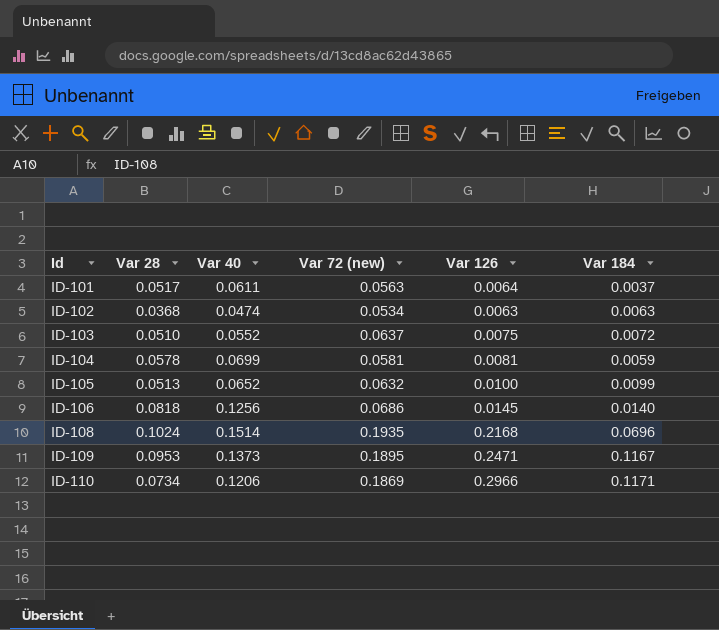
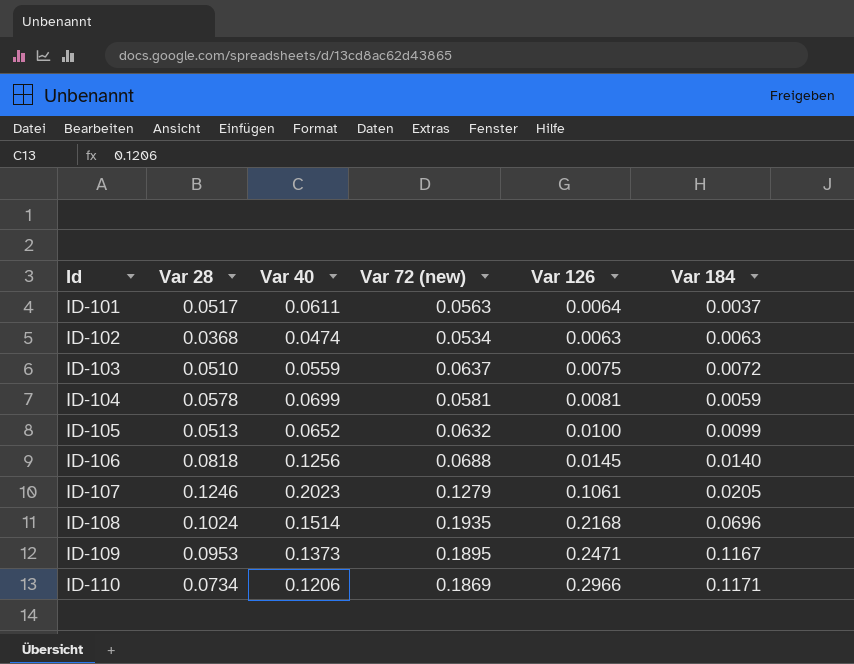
ID-103 | Var 40: 0.0552 -> 0.0559
ID-106 | Var 72 (new): 0.0686 -> 0.0688
row ID-107: none -> 0.1246 | 0.2023 | 0.1279 | 0.1061 | 0.0205

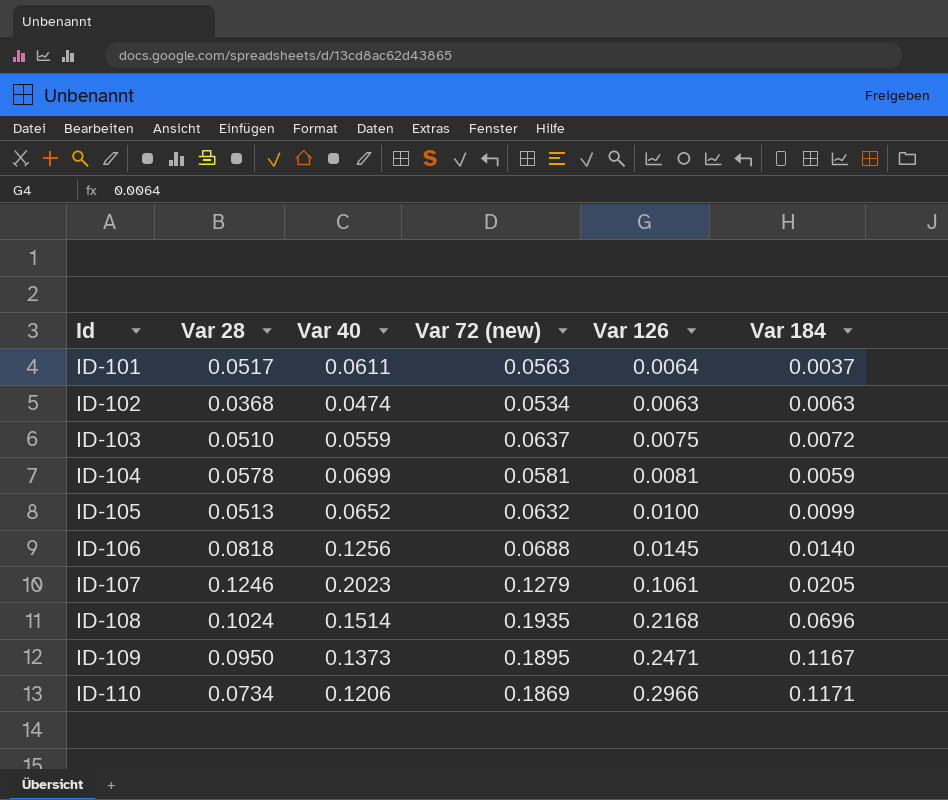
ID-109 | Var 28: 0.0953 -> 0.0950

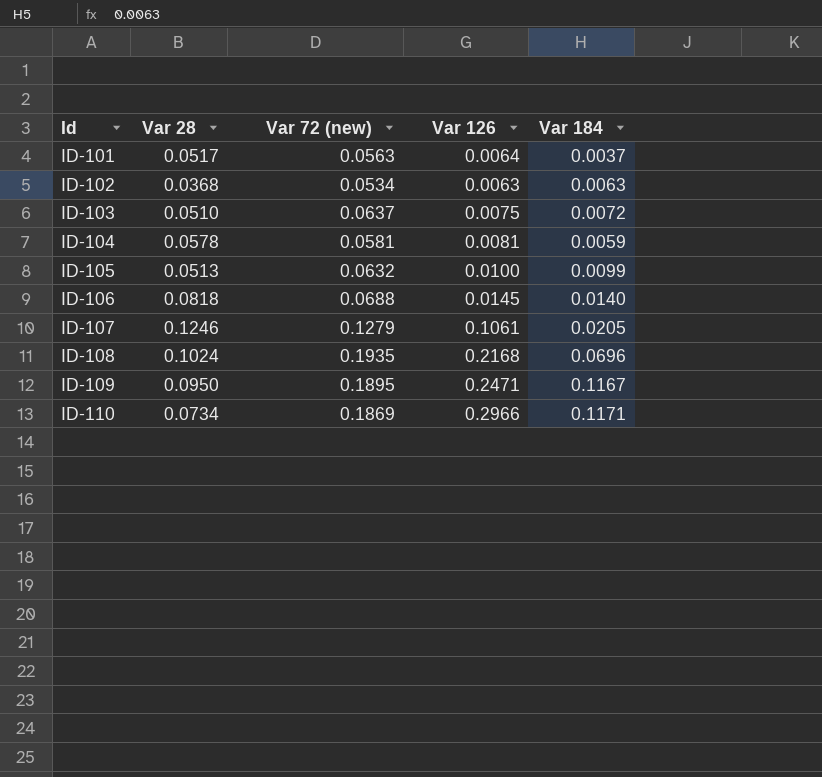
column Var 40 | position: 3 -> none

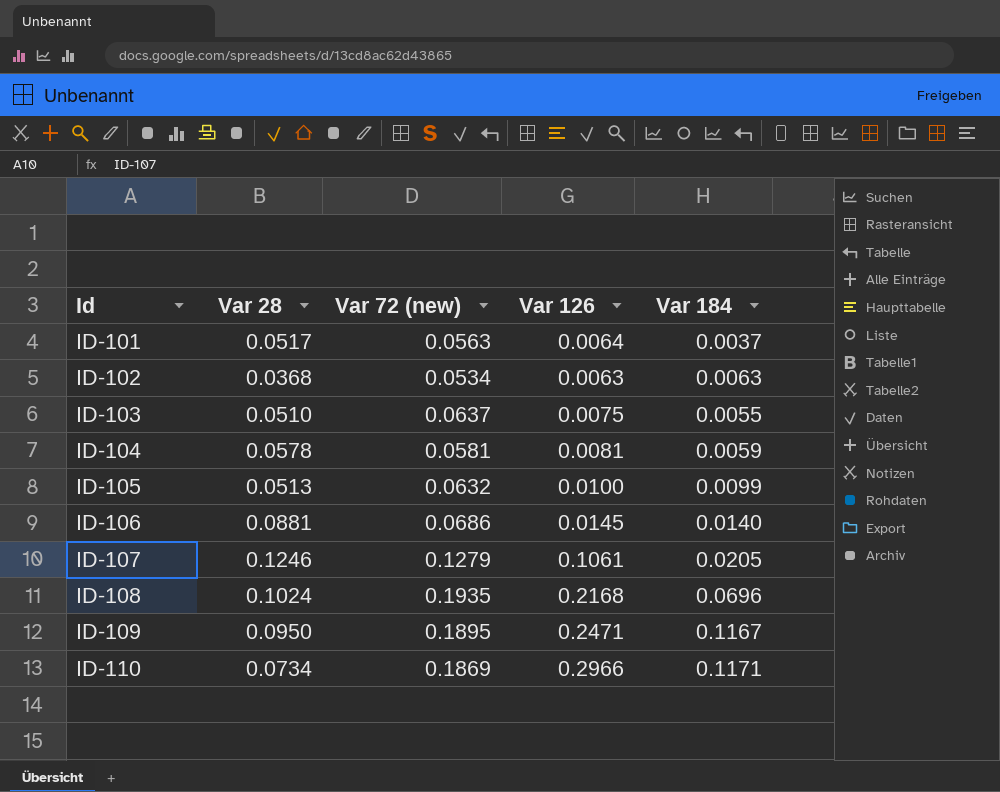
ID-103 | Var 184: 0.0072 -> 0.0055
ID-106 | Var 28: 0.0818 -> 0.0881
ID-106 | Var 72 (new): 0.0688 -> 0.0686

